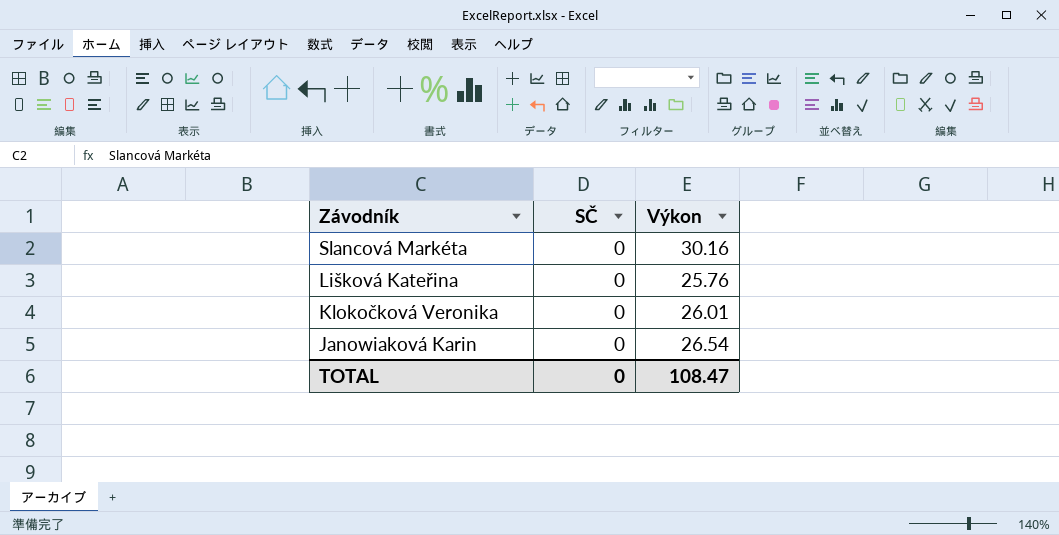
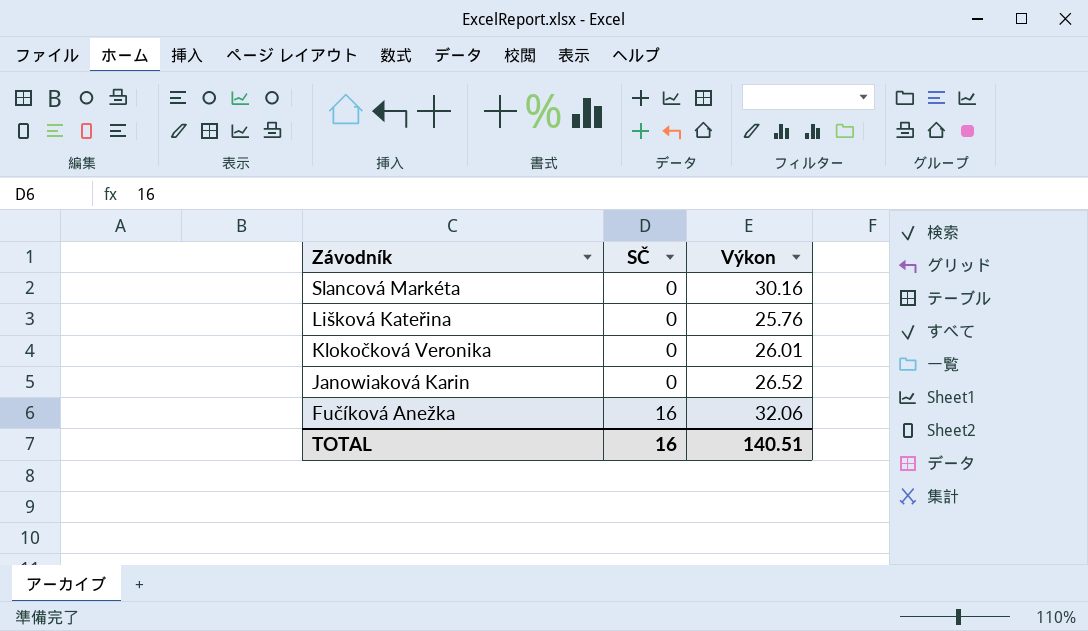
Janowiaková Karin | Výkon: 26.54 -> 26.52
row Fučíková Anežka: none -> 16 | 32.06
TOTAL | SČ: 0 -> 16
TOTAL | Výkon: 108.47 -> 140.51

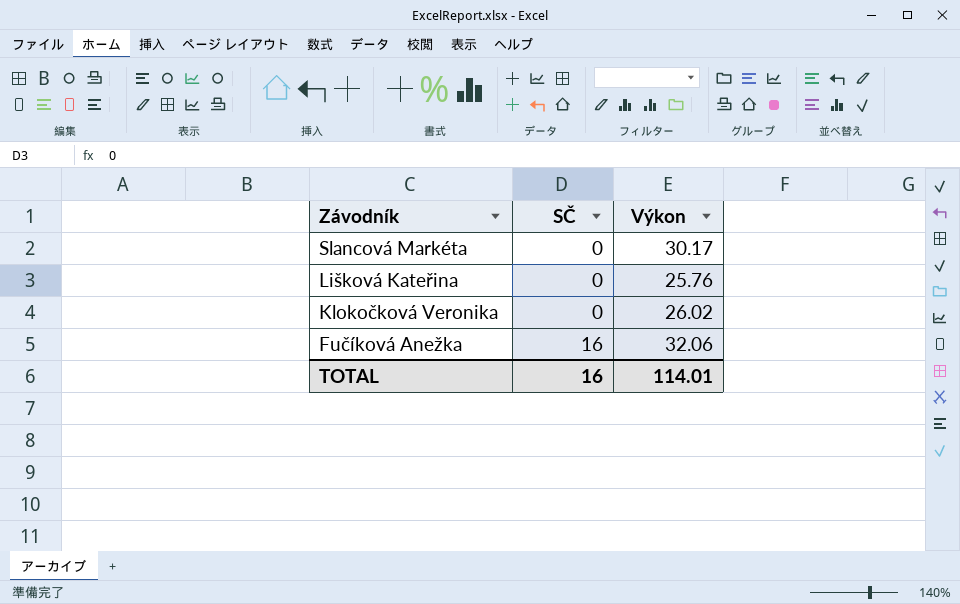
row Janowiaková Karin: 0 | 26.52 -> none
Slancová Markéta | Výkon: 30.16 -> 30.17
Klokočková Veronika | Výkon: 26.01 -> 26.02
TOTAL | Výkon: 140.51 -> 114.01

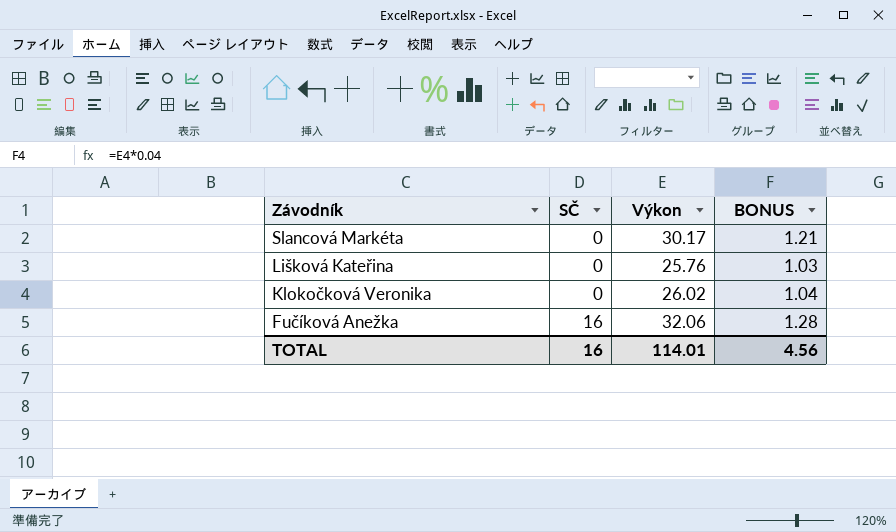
column BONUS | formula: none -> [Výkon] * 0.04

